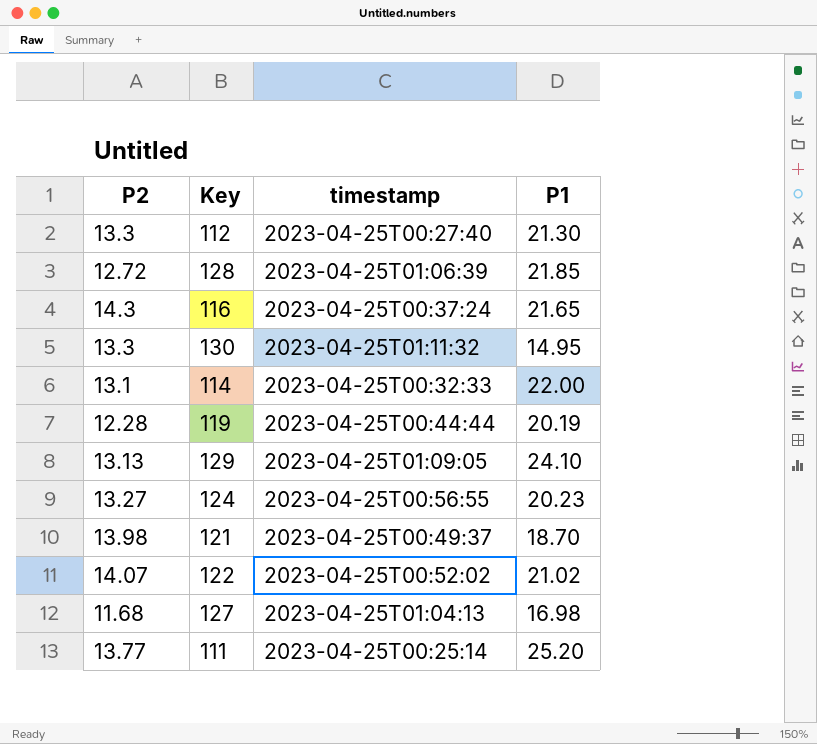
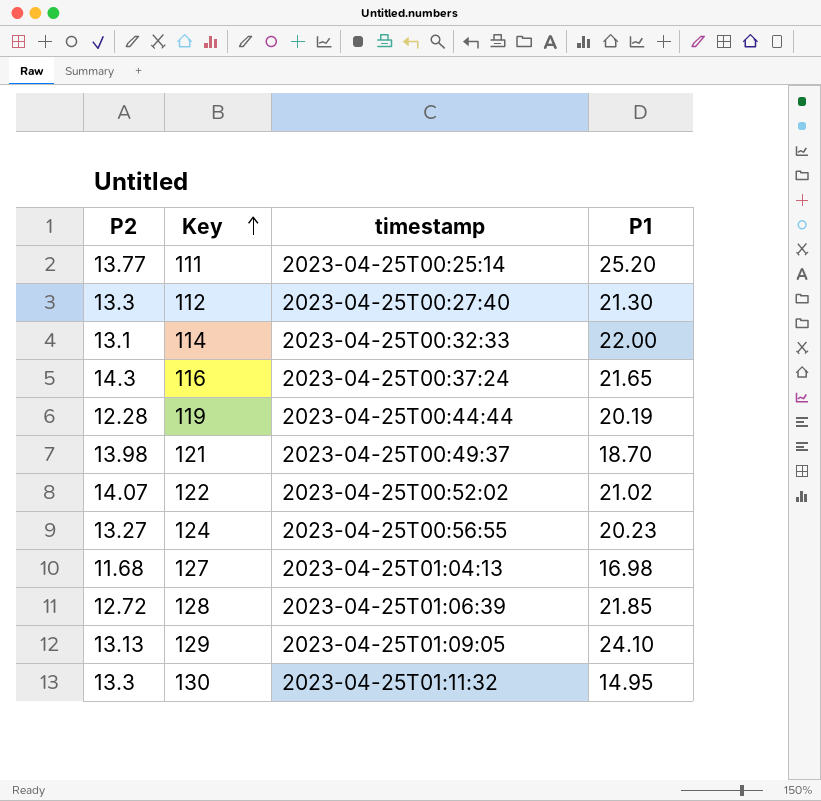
row order: none -> Key ascending

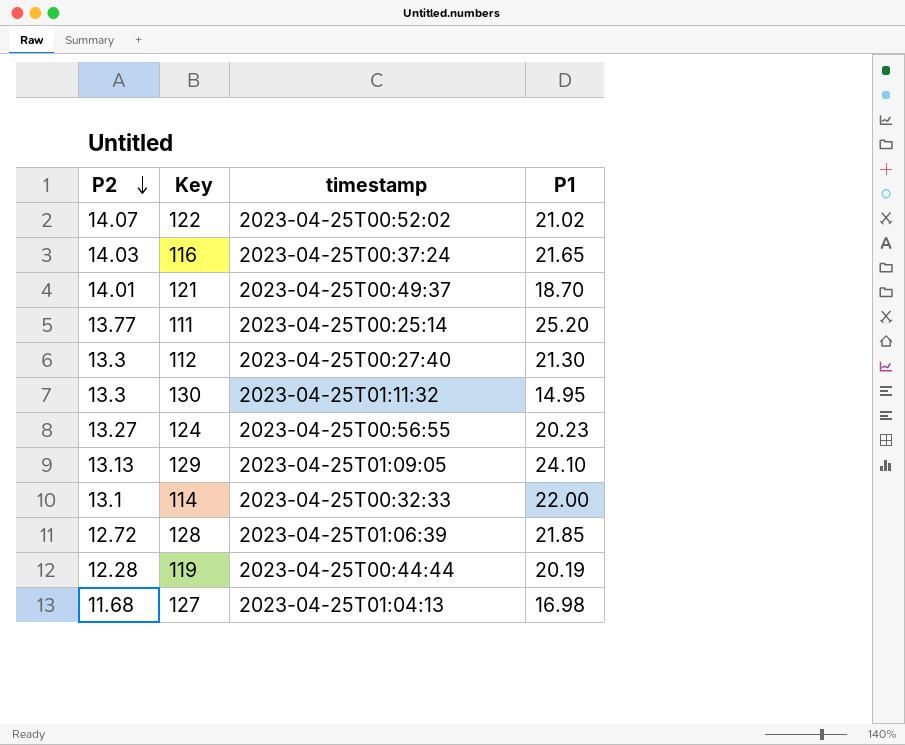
row order: Key ascending -> P2 descending
116 | P2: 14.3 -> 14.03
121 | P2: 13.98 -> 14.01

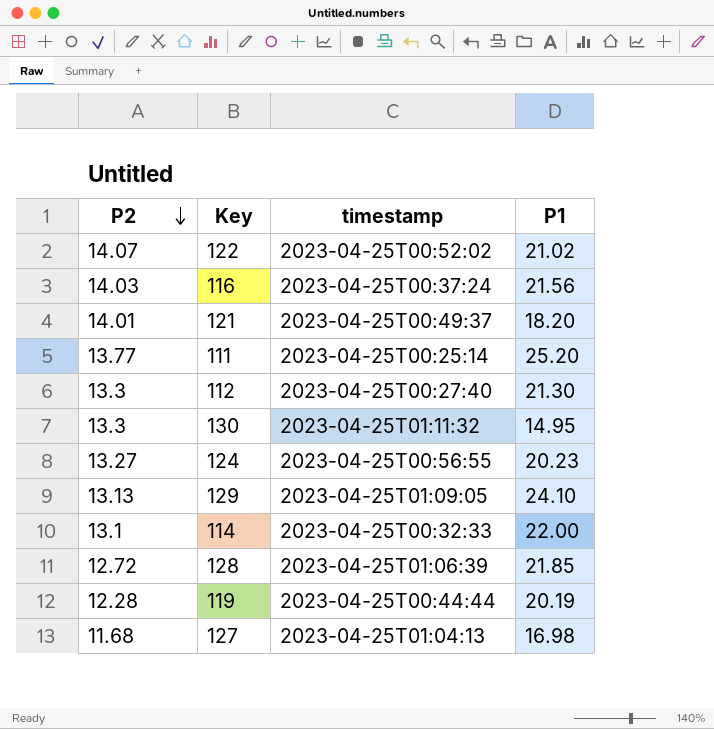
116 | P1: 21.65 -> 21.56
121 | P1: 18.70 -> 18.20

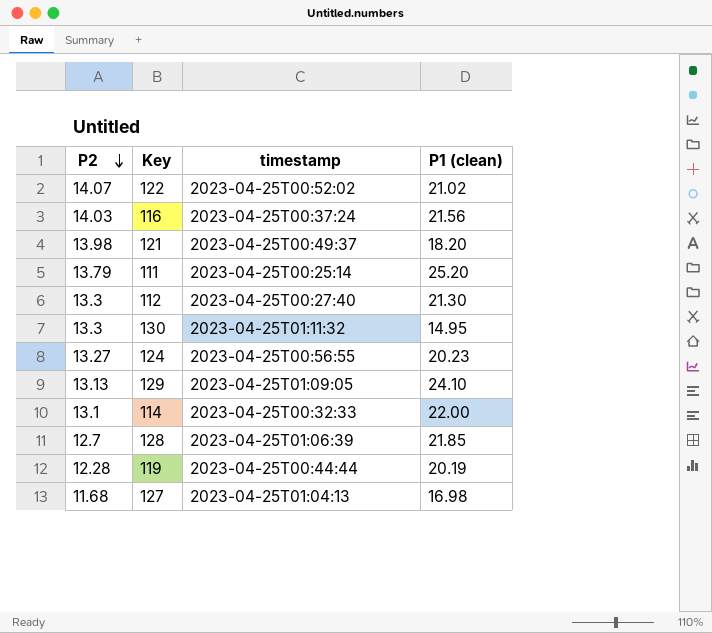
column name: P1 -> P1 (clean)
121 | P2: 14.01 -> 13.98
111 | P2: 13.77 -> 13.79
128 | P2: 12.72 -> 12.7

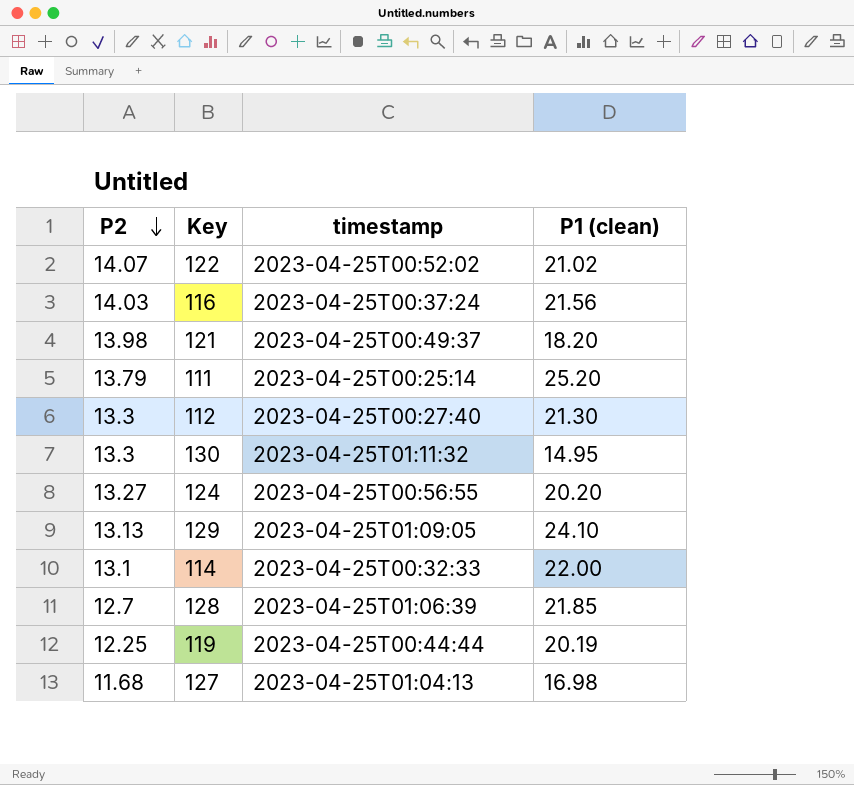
124 | P1 (clean): 20.23 -> 20.20
119 | P2: 12.28 -> 12.25

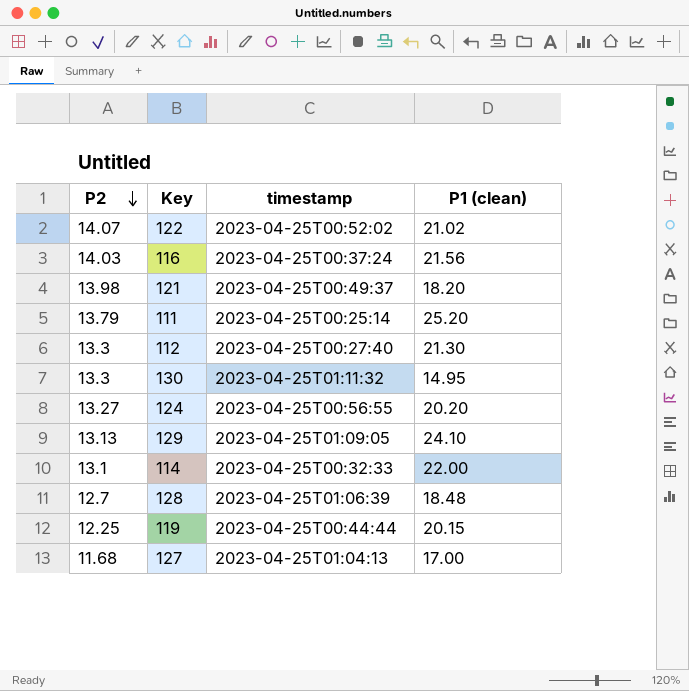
128 | P1 (clean): 21.85 -> 18.48
119 | P1 (clean): 20.19 -> 20.15
127 | P1 (clean): 16.98 -> 17.00

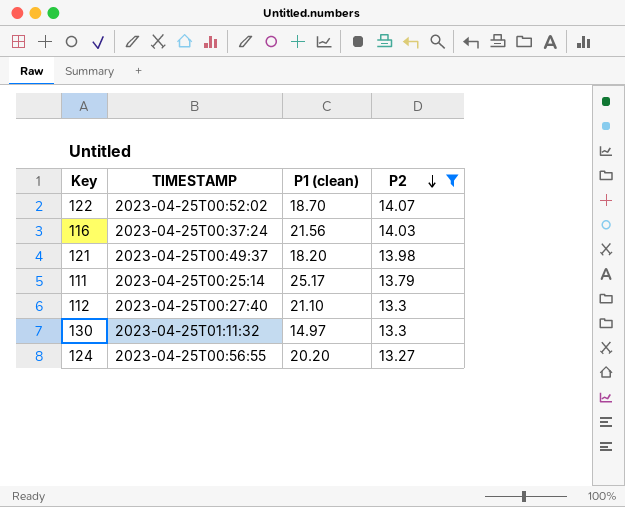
filter: none -> P2 >= 13.27
column name: timestamp -> TIMESTAMP
column P2 | position: 1 -> 4
122 | P1 (clean): 21.02 -> 18.70
111 | P1 (clean): 25.20 -> 25.17
112 | P1 (clean): 21.30 -> 21.10
130 | P1 (clean): 14.95 -> 14.97

